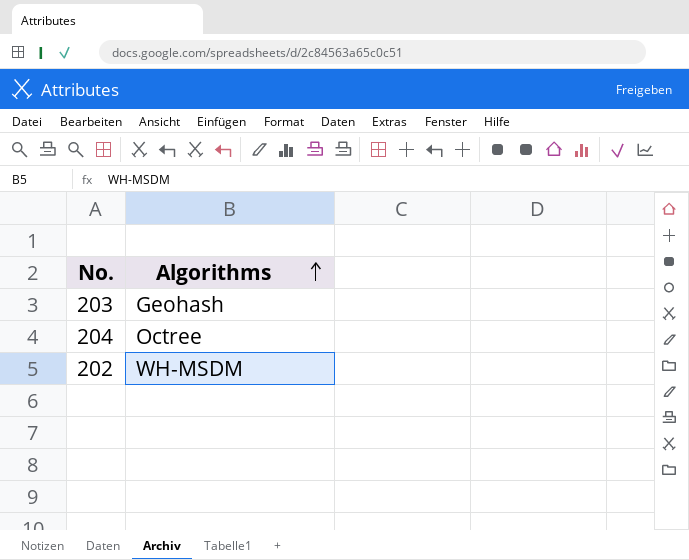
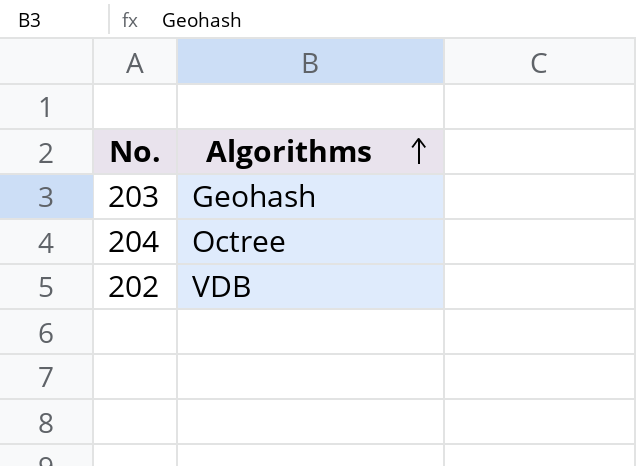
202 | Algorithms: WH-MSDM -> VDB

